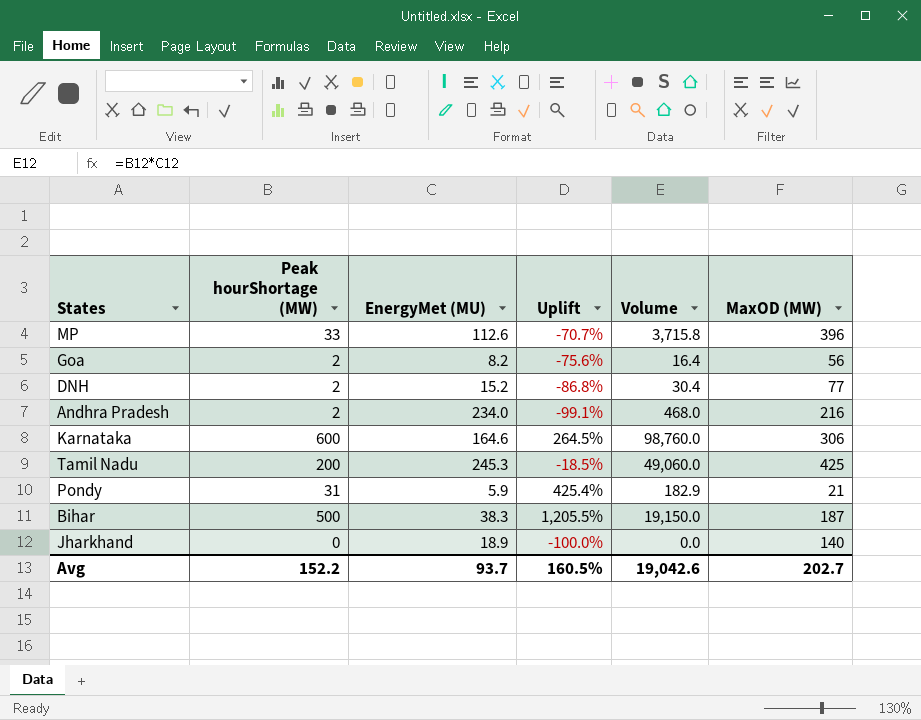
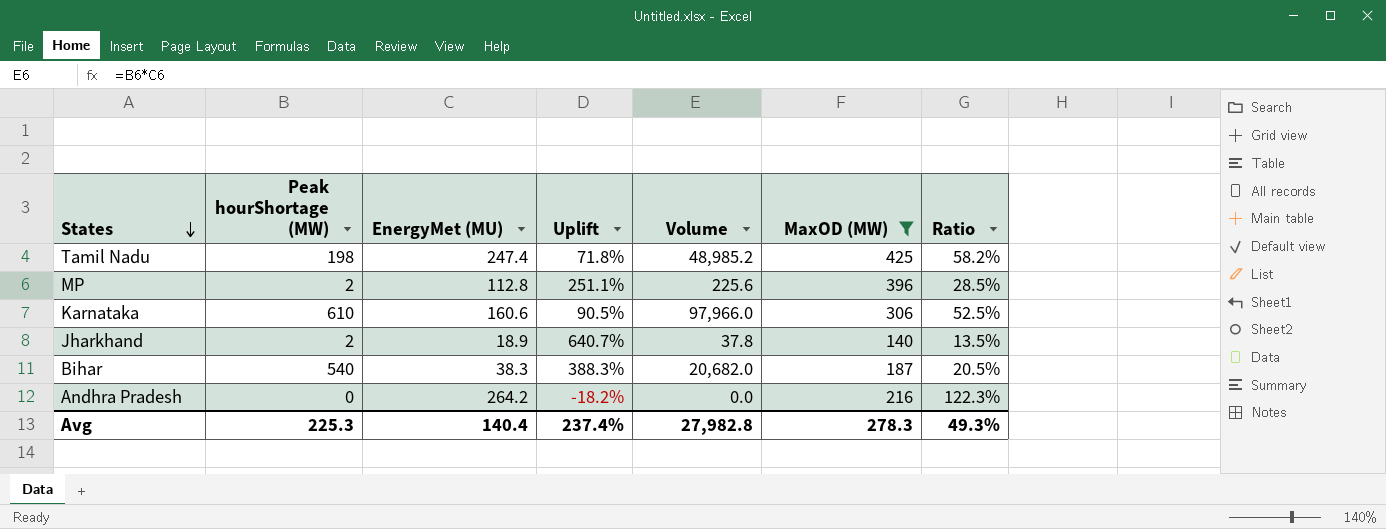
filter: none -> MaxOD (MW) >= 140
row order: none -> States descending
column Uplift | formula: ([Peak hourShortage (MW)] - [EnergyMet (MU)]) / [EnergyMet (MU)] -> ([MaxOD (MW)] - [EnergyMet (MU)]) / [EnergyMet (MU)]
column Ratio | formula: none -> [EnergyMet (MU)] / [MaxOD (MW)]
Tamil Nadu | Peak hourShortage (MW): 200 -> 198
Tamil Nadu | EnergyMet (MU): 245.3 -> 247.4
Tamil Nadu | Volume: 49,060.0 -> 48,985.2
MP | Peak hourShortage (MW): 33 -> 2
MP | EnergyMet (MU): 112.6 -> 112.8
MP | Volume: 3,715.8 -> 225.6
Karnataka | Peak hourShortage (MW): 600 -> 610
Karnataka | EnergyMet (MU): 164.6 -> 160.6
Karnataka | Volume: 98,760.0 -> 97,966.0
Jharkhand | Peak hourShortage (MW): 0 -> 2
Jharkhand | Volume: 0.0 -> 37.8
Bihar | Peak hourShortage (MW): 500 -> 540
Bihar | Volume: 19,150.0 -> 20,682.0
Andhra Pradesh | Peak hourShortage (MW): 2 -> 0
Andhra Pradesh | EnergyMet (MU): 234.0 -> 264.2
Andhra Pradesh | Volume: 468.0 -> 0.0
Avg | Peak hourShortage (MW): 152.2 -> 225.3
Avg | EnergyMet (MU): 93.7 -> 140.4
Avg | Uplift: 160.5% -> 237.4%
Avg | Volume: 19,042.6 -> 27,982.8
Avg | MaxOD (MW): 202.7 -> 278.3

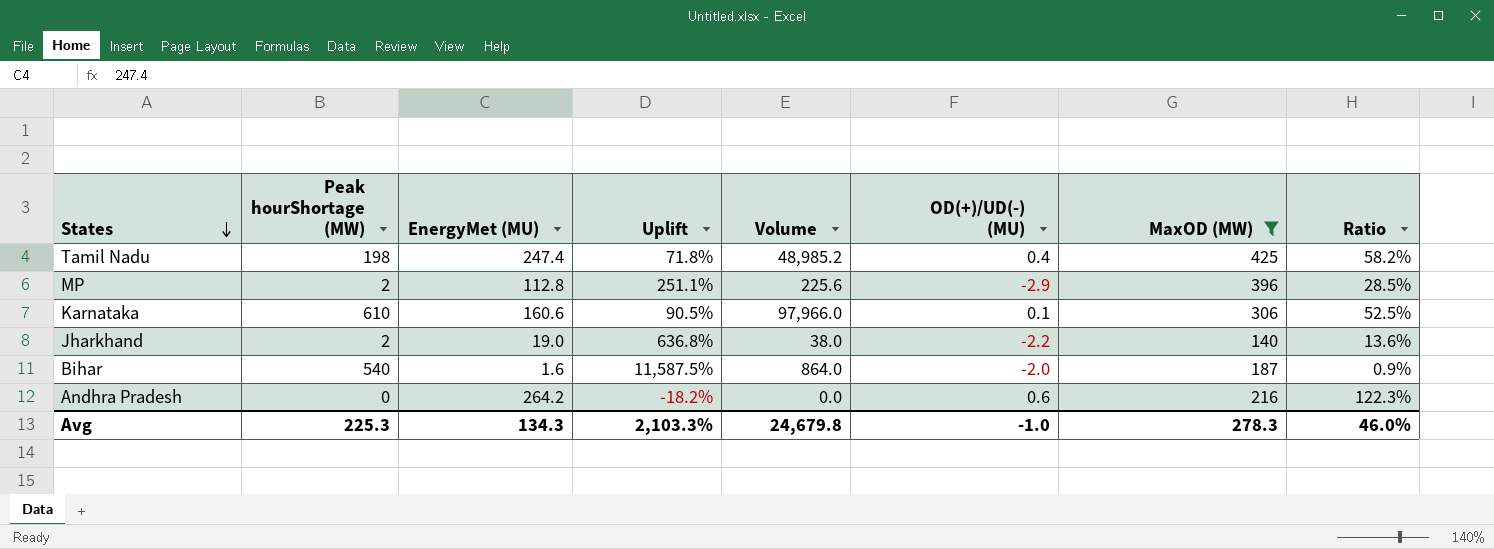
column OD(+)/UD(-) (MU) | position: none -> 6
Jharkhand | EnergyMet (MU): 18.9 -> 19.0
Jharkhand | Uplift: 640.7% -> 636.8%
Jharkhand | Volume: 37.8 -> 38.0
Jharkhand | Ratio: 13.5% -> 13.6%
Bihar | EnergyMet (MU): 38.3 -> 1.6
Bihar | Uplift: 388.3% -> 11,587.5%
Bihar | Volume: 20,682.0 -> 864.0
Bihar | Ratio: 20.5% -> 0.9%
Avg | EnergyMet (MU): 140.4 -> 134.3
Avg | Uplift: 237.4% -> 2,103.3%
Avg | Volume: 27,982.8 -> 24,679.8
Avg | Ratio: 49.3% -> 46.0%

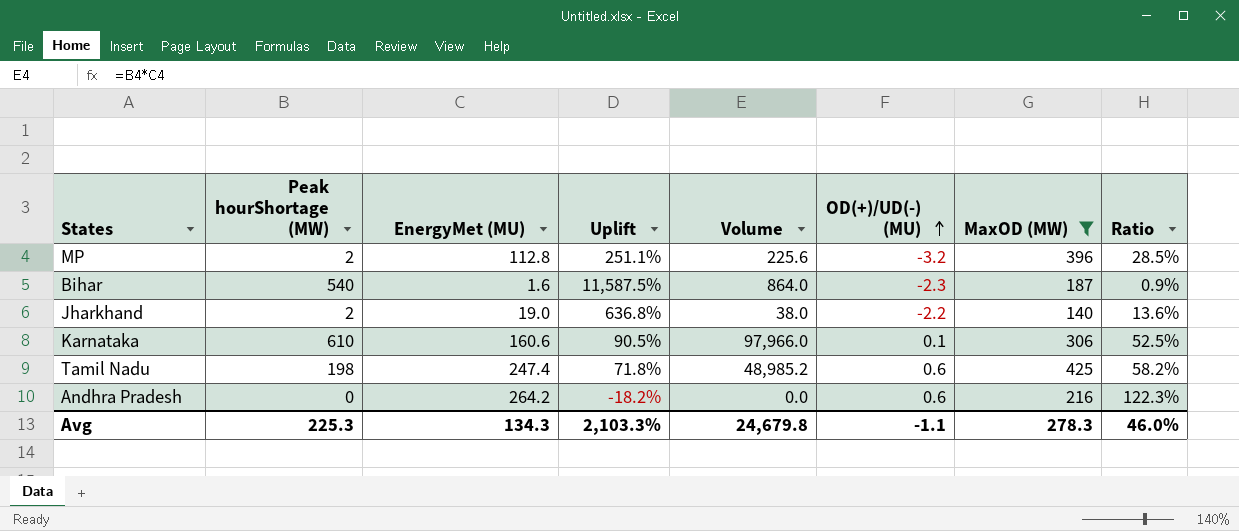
row order: States descending -> OD(+)/UD(-) (MU) ascending
MP | OD(+)/UD(-) (MU): -2.9 -> -3.2
Bihar | OD(+)/UD(-) (MU): -2.0 -> -2.3
Tamil Nadu | OD(+)/UD(-) (MU): 0.4 -> 0.6
Avg | OD(+)/UD(-) (MU): -1.0 -> -1.1

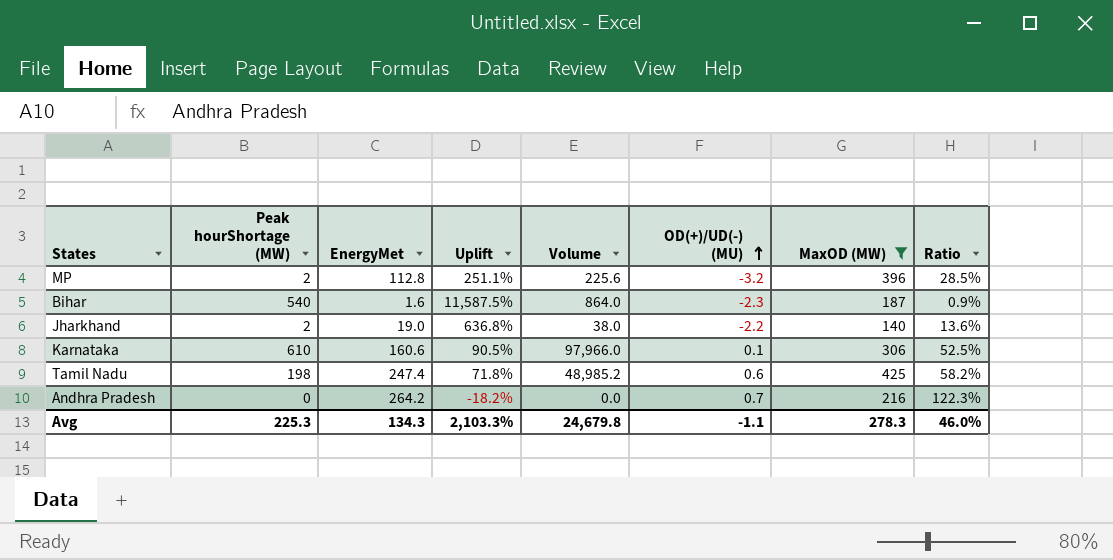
column name: EnergyMet (MU) -> EnergyMet
Andhra Pradesh | OD(+)/UD(-) (MU): 0.6 -> 0.7

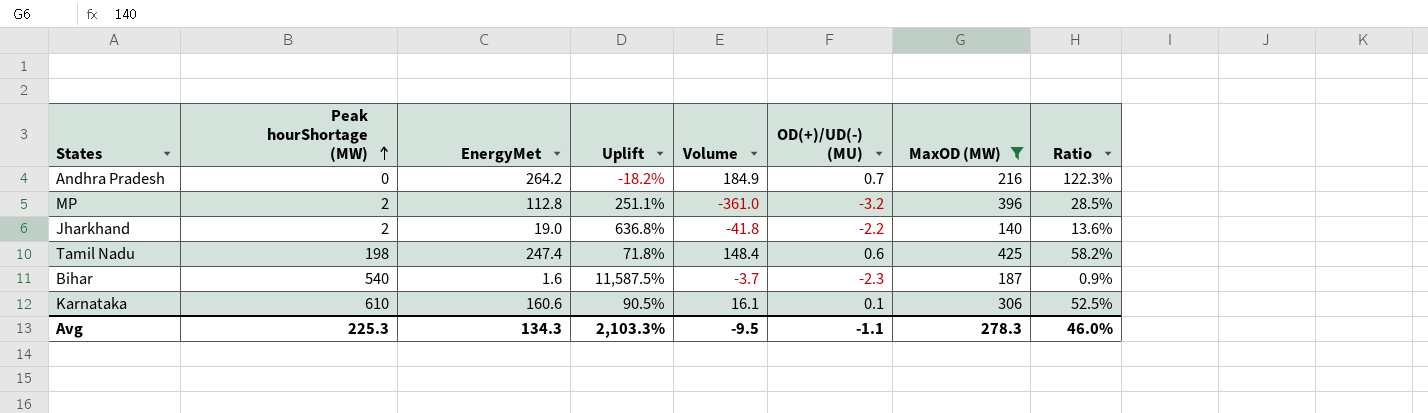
row order: OD(+)/UD(-) (MU) ascending -> Peak hourShortage (MW) ascending
column Volume | formula: [Peak hourShortage (MW)] * [EnergyMet] -> [EnergyMet] * [OD(+)/UD(-) (MU)]
Avg | Volume: 24,679.8 -> -9.5

